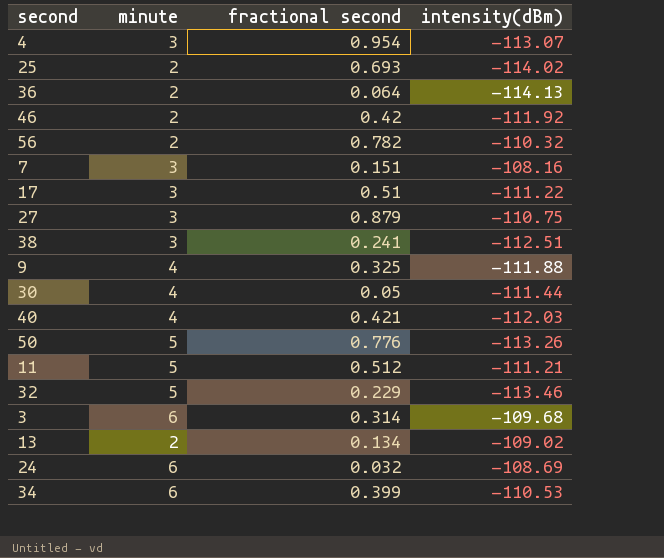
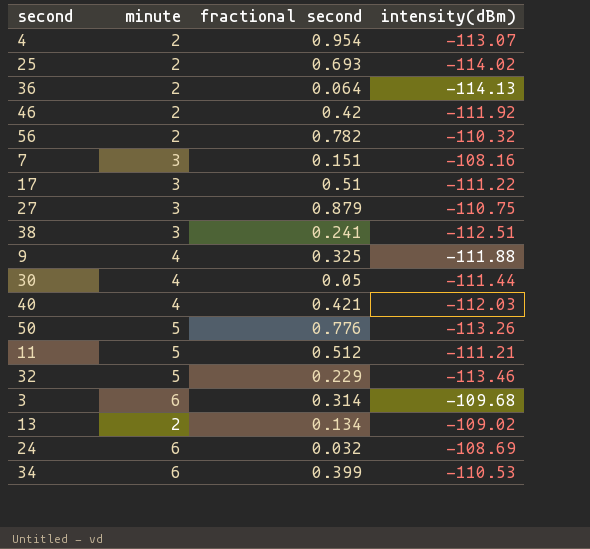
4 | minute: 3 -> 2

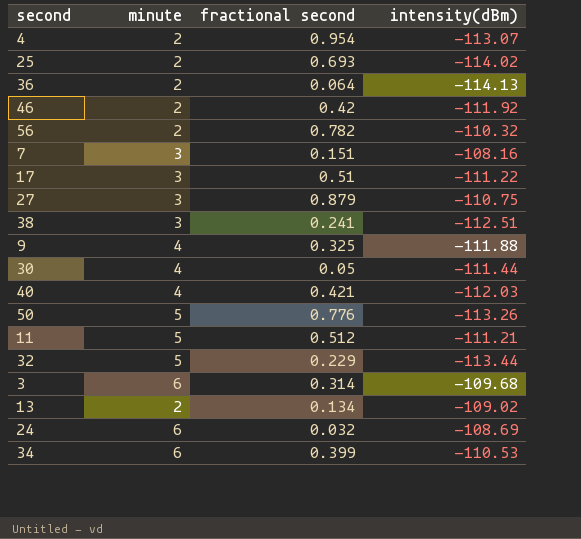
32 | intensity(dBm): -113.46 -> -113.44

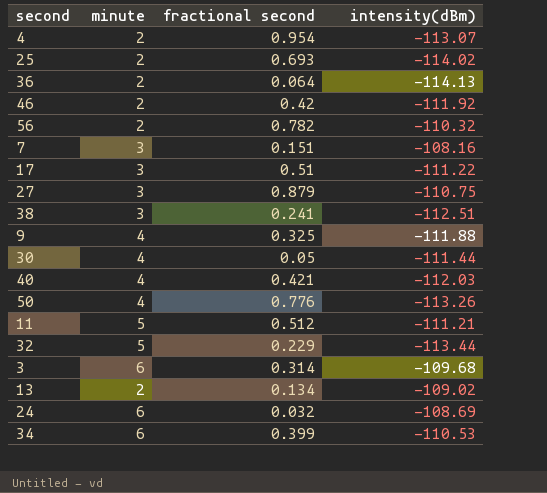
50 | minute: 5 -> 4

